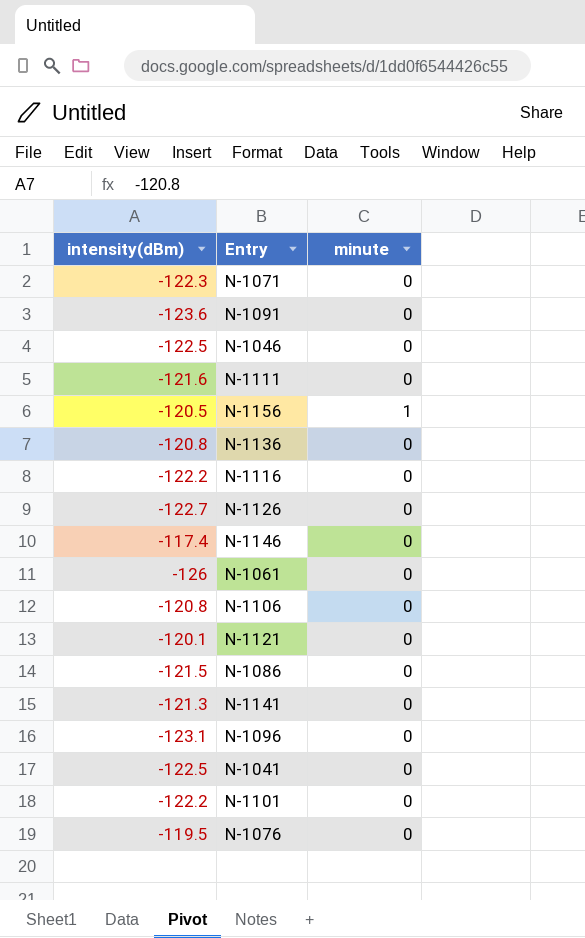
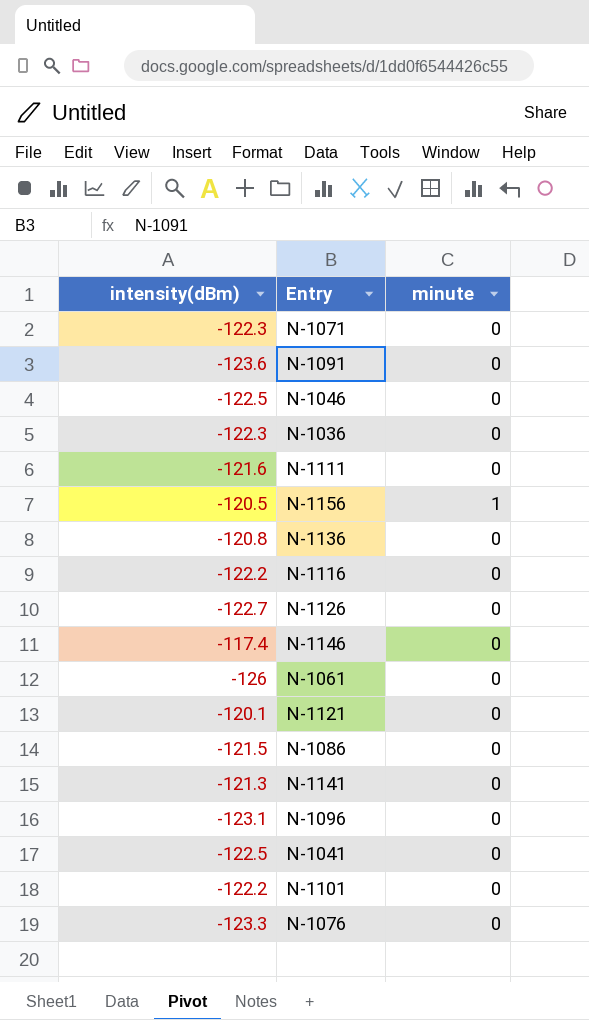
row N-1106: -120.8 | 0 -> none
row N-1036: none -> -122.3 | 0
N-1076 | intensity(dBm): -119.5 -> -123.3

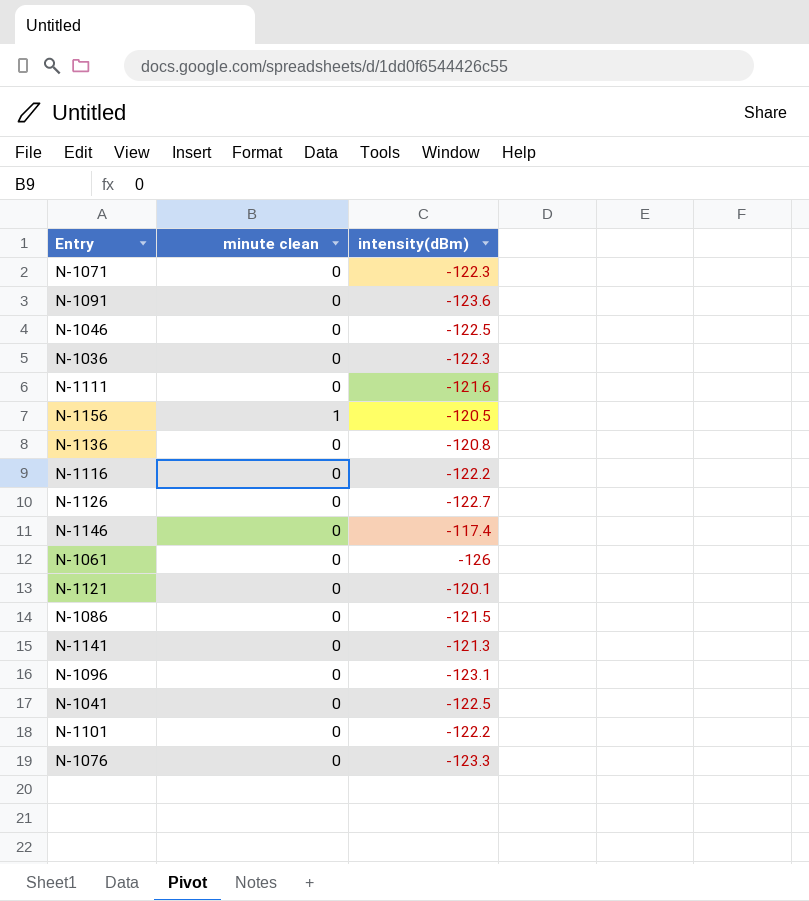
column name: minute -> minute clean
column intensity(dBm) | position: 1 -> 3

